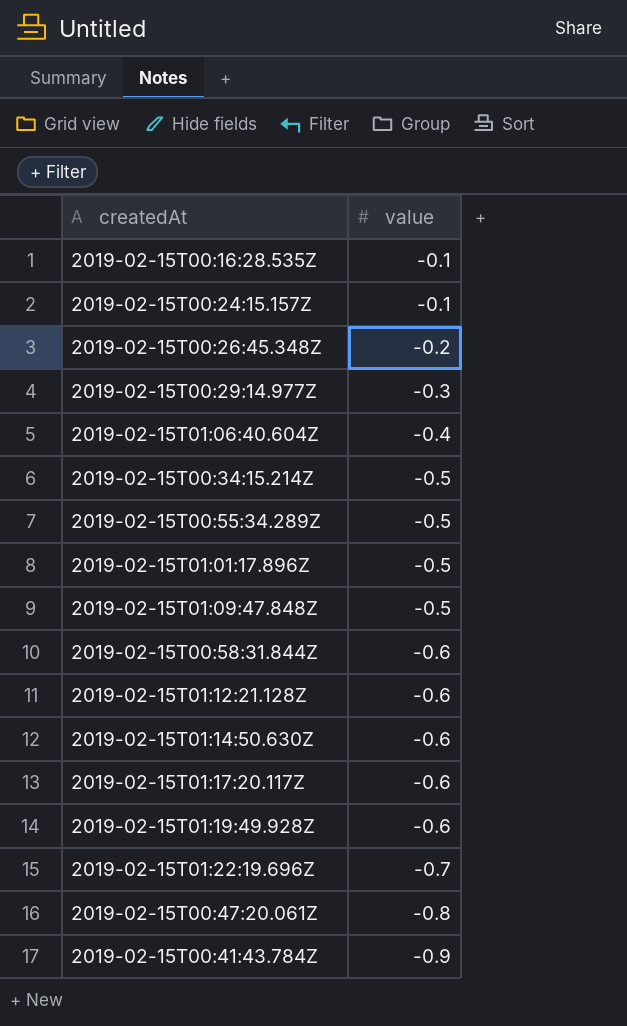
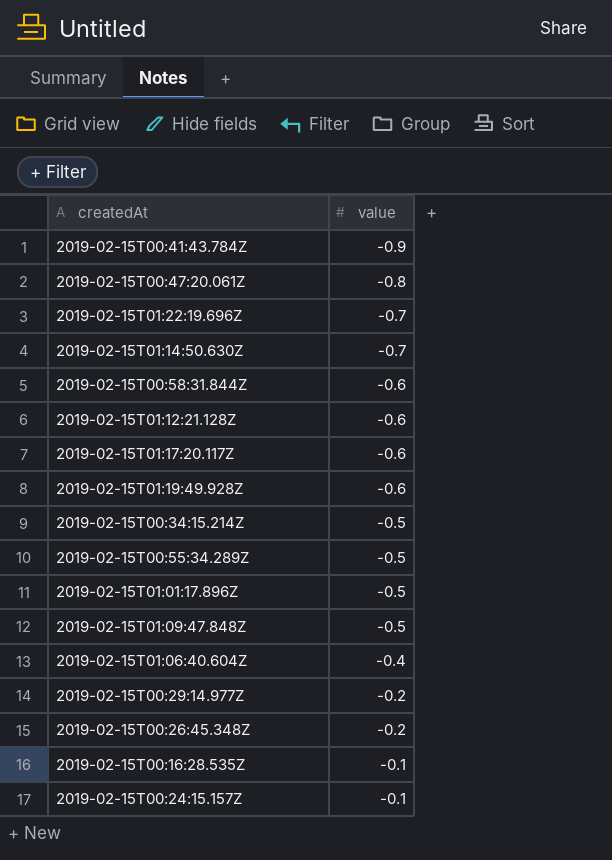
row order: value descending -> value ascending
2019-02-15T01:14:50.630Z | value: -0.6 -> -0.7
2019-02-15T00:29:14.977Z | value: -0.3 -> -0.2

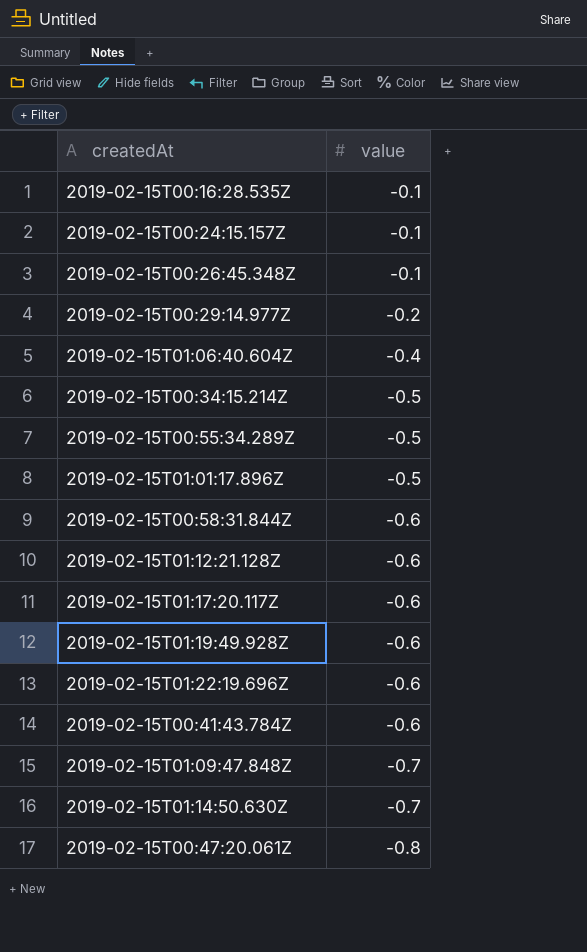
row order: value ascending -> value descending
2019-02-15T00:26:45.348Z | value: -0.2 -> -0.1
2019-02-15T01:22:19.696Z | value: -0.7 -> -0.6
2019-02-15T00:41:43.784Z | value: -0.9 -> -0.6
2019-02-15T01:09:47.848Z | value: -0.5 -> -0.7

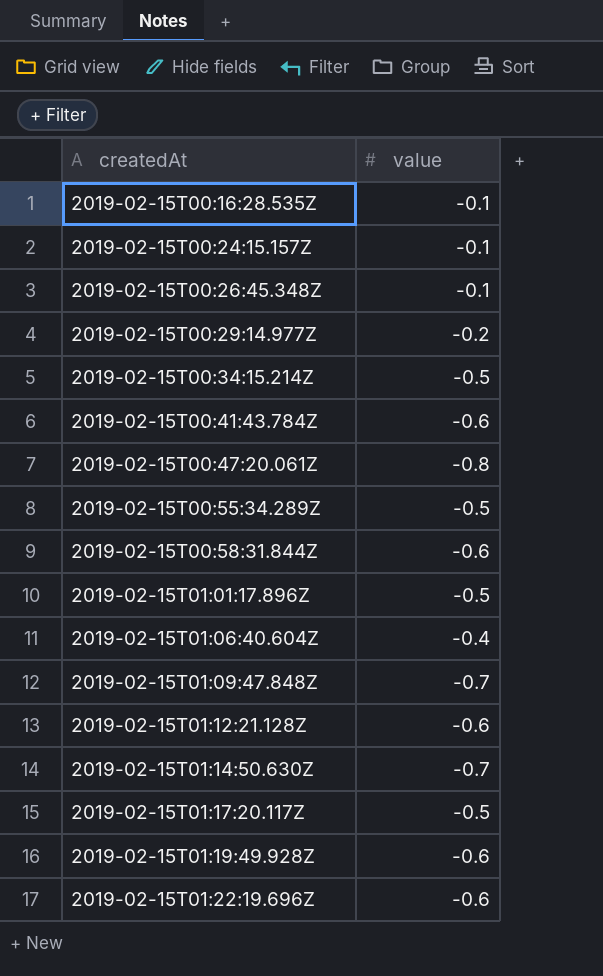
row order: value descending -> createdAt ascending
2019-02-15T01:17:20.117Z | value: -0.6 -> -0.5

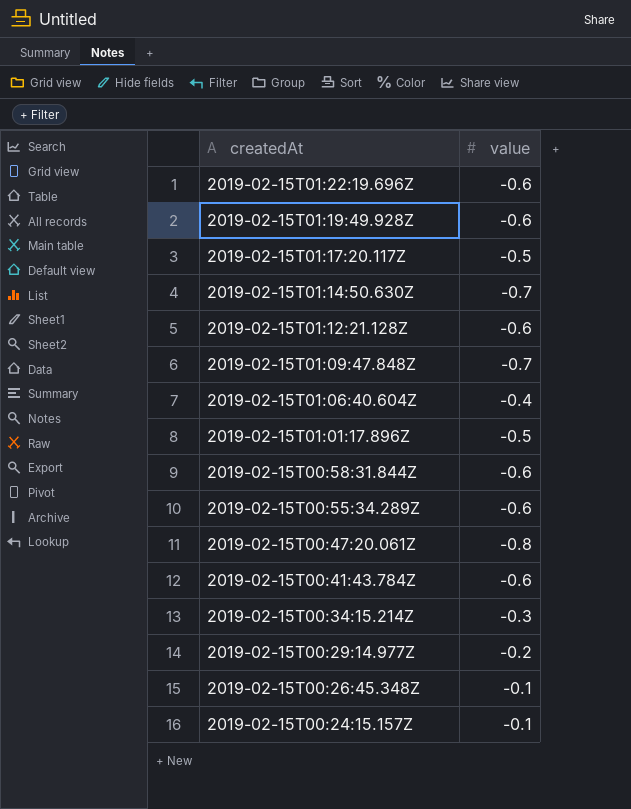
row order: createdAt ascending -> createdAt descending
row 2019-02-15T00:16:28.535Z: -0.1 -> none
2019-02-15T00:55:34.289Z | value: -0.5 -> -0.6
2019-02-15T00:34:15.214Z | value: -0.5 -> -0.3

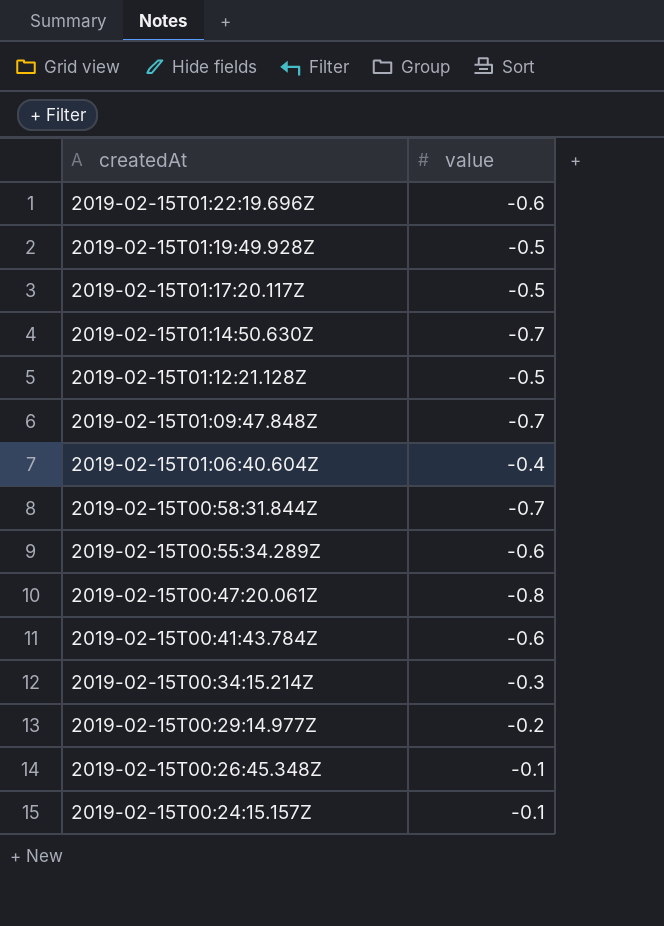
row 2019-02-15T01:01:17.896Z: -0.5 -> none
2019-02-15T01:19:49.928Z | value: -0.6 -> -0.5
2019-02-15T01:12:21.128Z | value: -0.6 -> -0.5
2019-02-15T00:58:31.844Z | value: -0.6 -> -0.7

